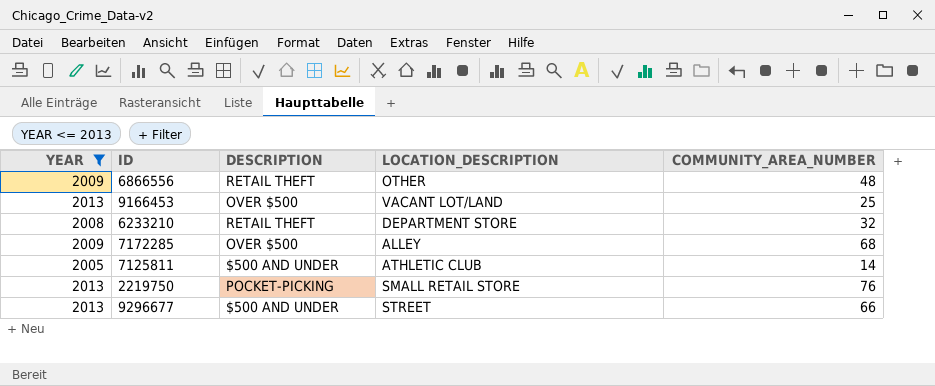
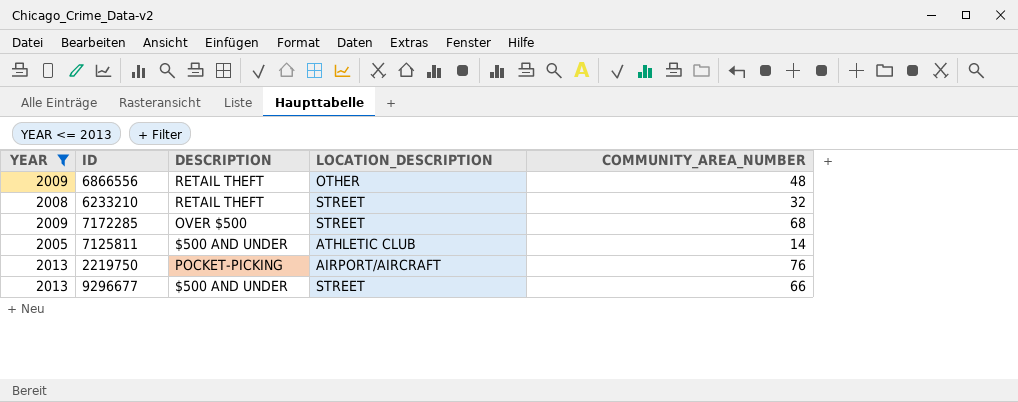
row 9166453: 2013 | OVER $500 | VACANT LOT/LAND | 25 -> none
6233210 | LOCATION_DESCRIPTION: DEPARTMENT STORE -> STREET
7172285 | LOCATION_DESCRIPTION: ALLEY -> STREET
2219750 | LOCATION_DESCRIPTION: SMALL RETAIL STORE -> AIRPORT/AIRCRAFT

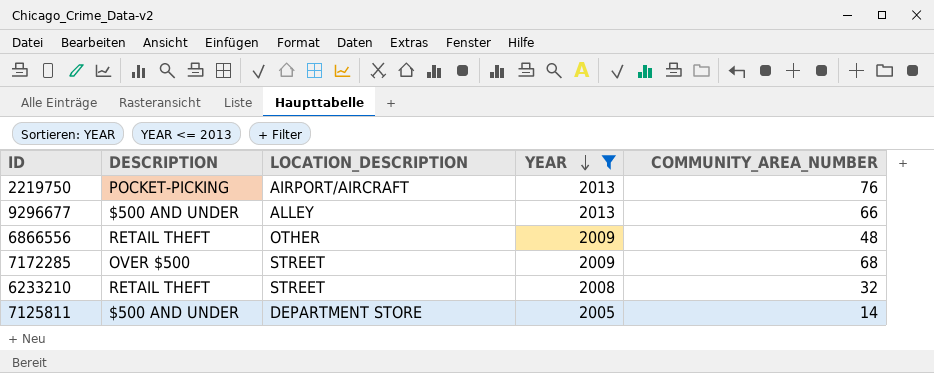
row order: none -> YEAR descending
column YEAR | position: 1 -> 4
9296677 | LOCATION_DESCRIPTION: STREET -> ALLEY
7125811 | LOCATION_DESCRIPTION: ATHLETIC CLUB -> DEPARTMENT STORE

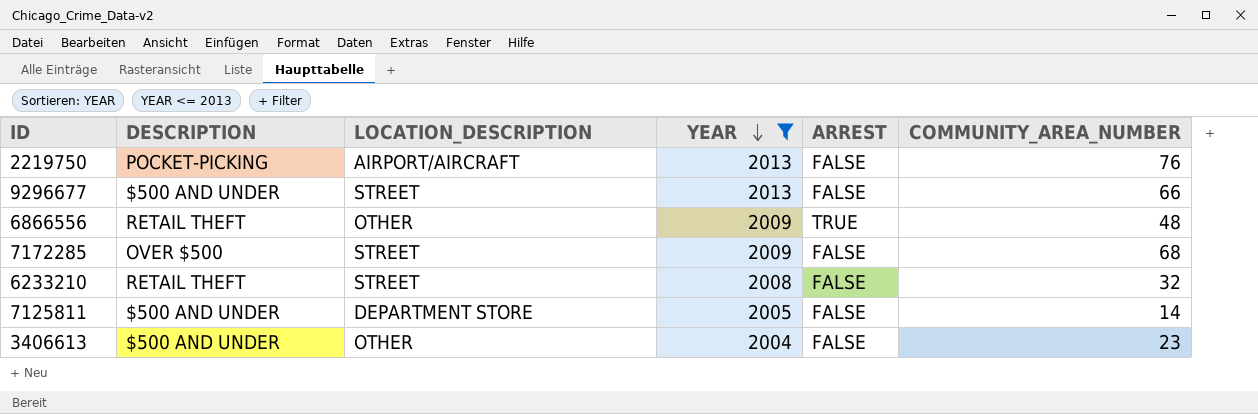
column ARREST | position: none -> 5
9296677 | LOCATION_DESCRIPTION: ALLEY -> STREET
row 3406613: none -> $500 AND UNDER | OTHER | 2004 | FALSE | 23

